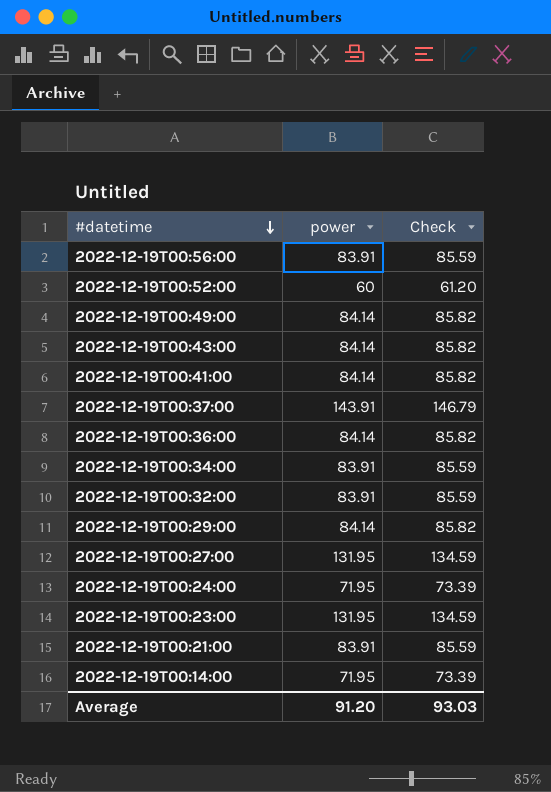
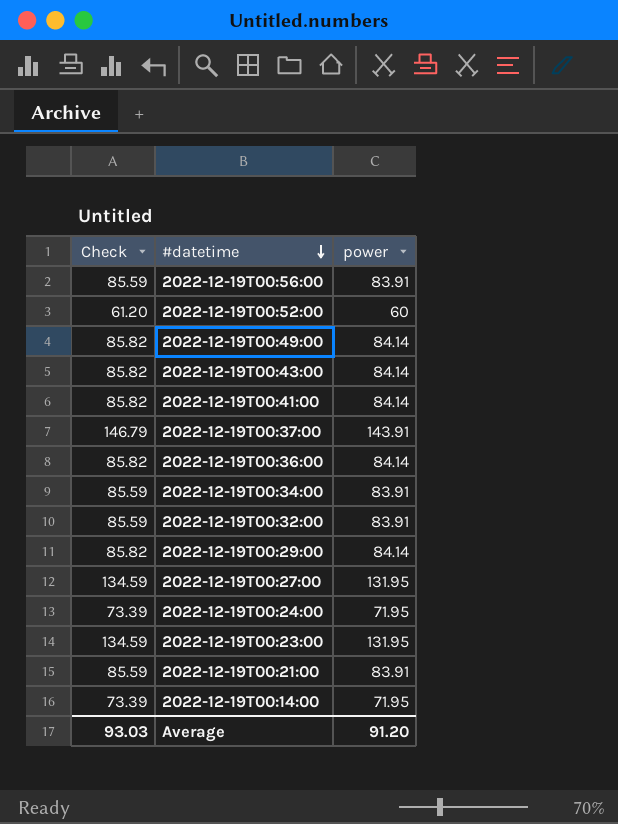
column Check | position: 3 -> 1

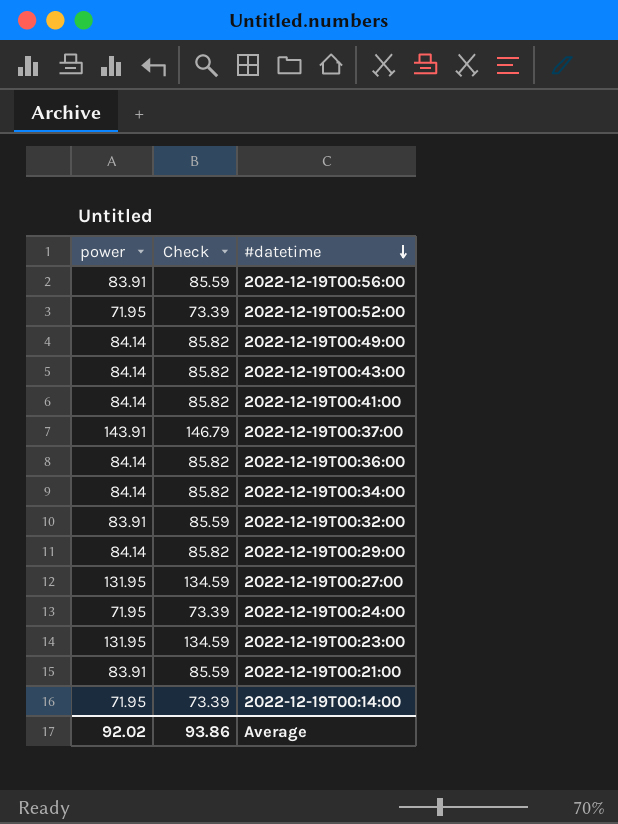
column power | position: 3 -> 1
2022-12-19T00:52:00 | power: 60 -> 71.95
2022-12-19T00:52:00 | Check: 61.20 -> 73.39
2022-12-19T00:34:00 | power: 83.91 -> 84.14
2022-12-19T00:34:00 | Check: 85.59 -> 85.82
Average | power: 91.20 -> 92.02
Average | Check: 93.03 -> 93.86

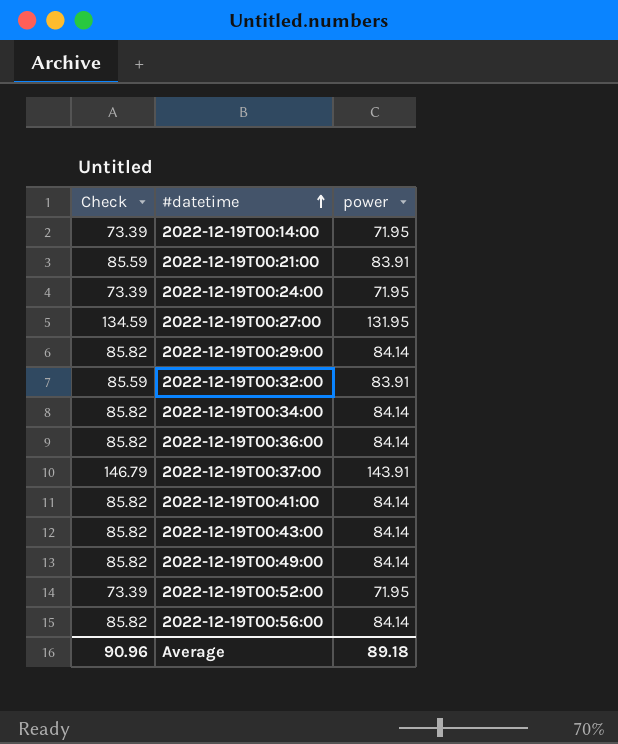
row order: #datetime descending -> #datetime ascending
column power | position: 1 -> 3
row 2022-12-19T00:23:00: 131.95 | 134.59 -> none
2022-12-19T00:56:00 | Check: 85.59 -> 85.82
2022-12-19T00:56:00 | power: 83.91 -> 84.14
Average | Check: 93.86 -> 90.96
Average | power: 92.02 -> 89.18

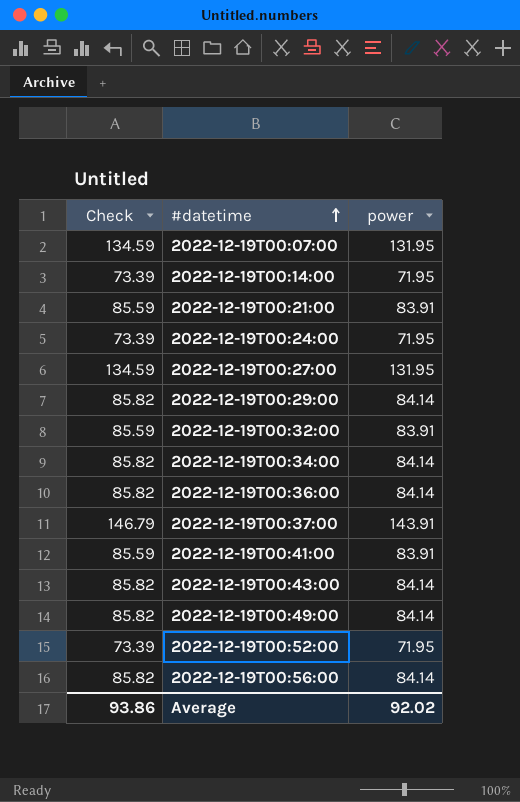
row 2022-12-19T00:07:00: none -> 134.59 | 131.95
2022-12-19T00:41:00 | Check: 85.82 -> 85.59
2022-12-19T00:41:00 | power: 84.14 -> 83.91
Average | Check: 90.96 -> 93.86
Average | power: 89.18 -> 92.02

